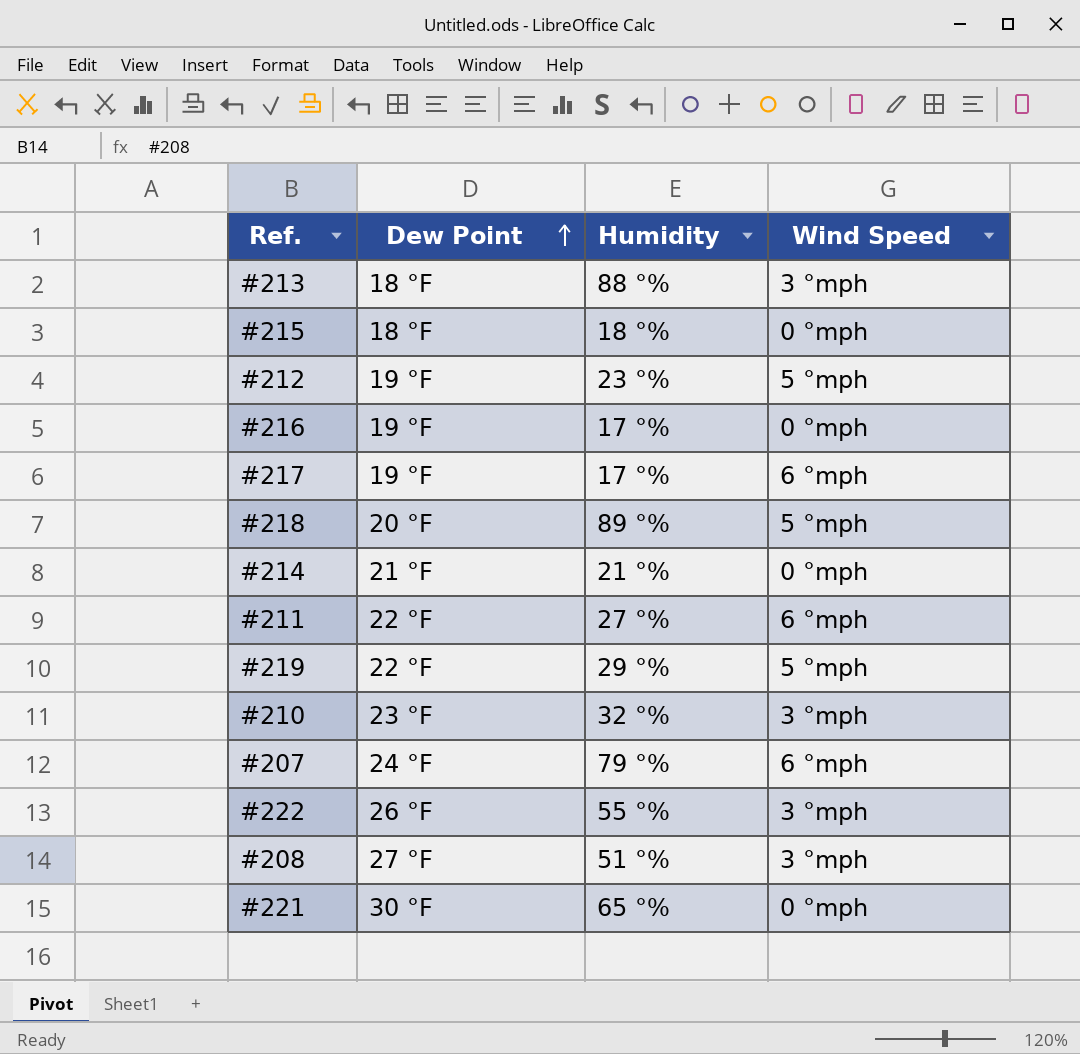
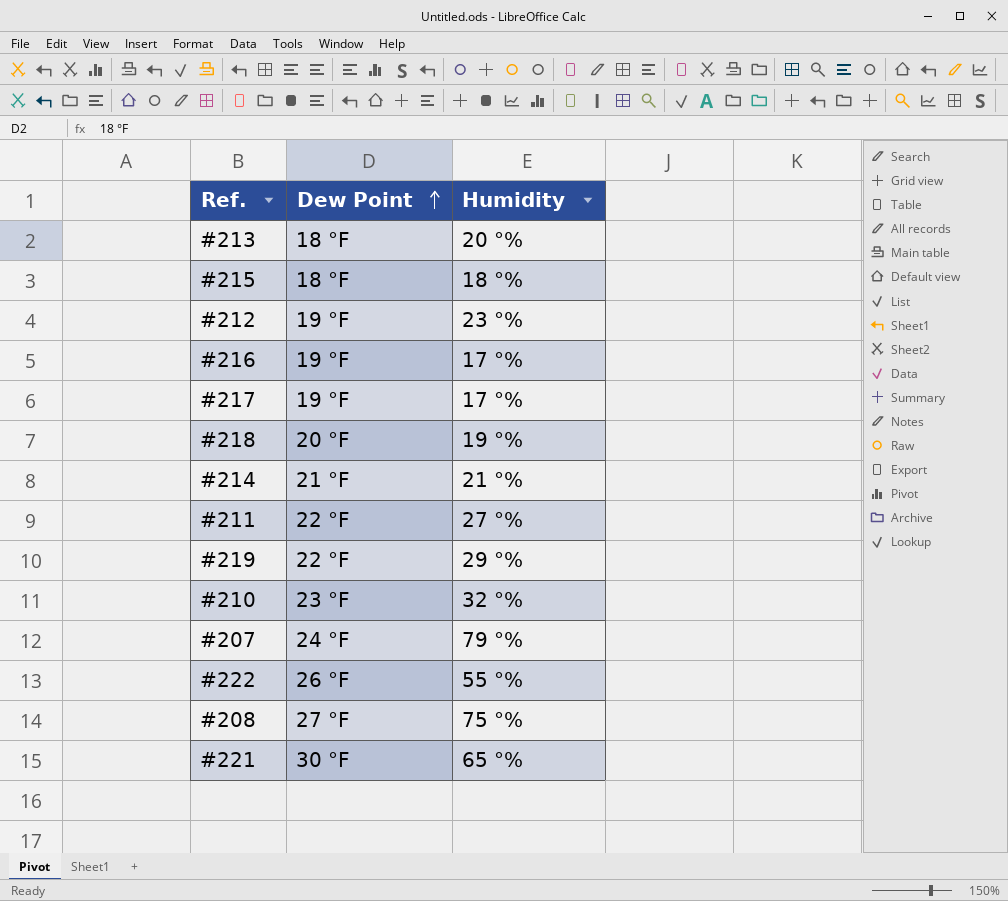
column Wind Speed | position: 4 -> none
#213 | Humidity: 88 °% -> 20 °%
#218 | Humidity: 89 °% -> 19 °%
#208 | Humidity: 51 °% -> 75 °%

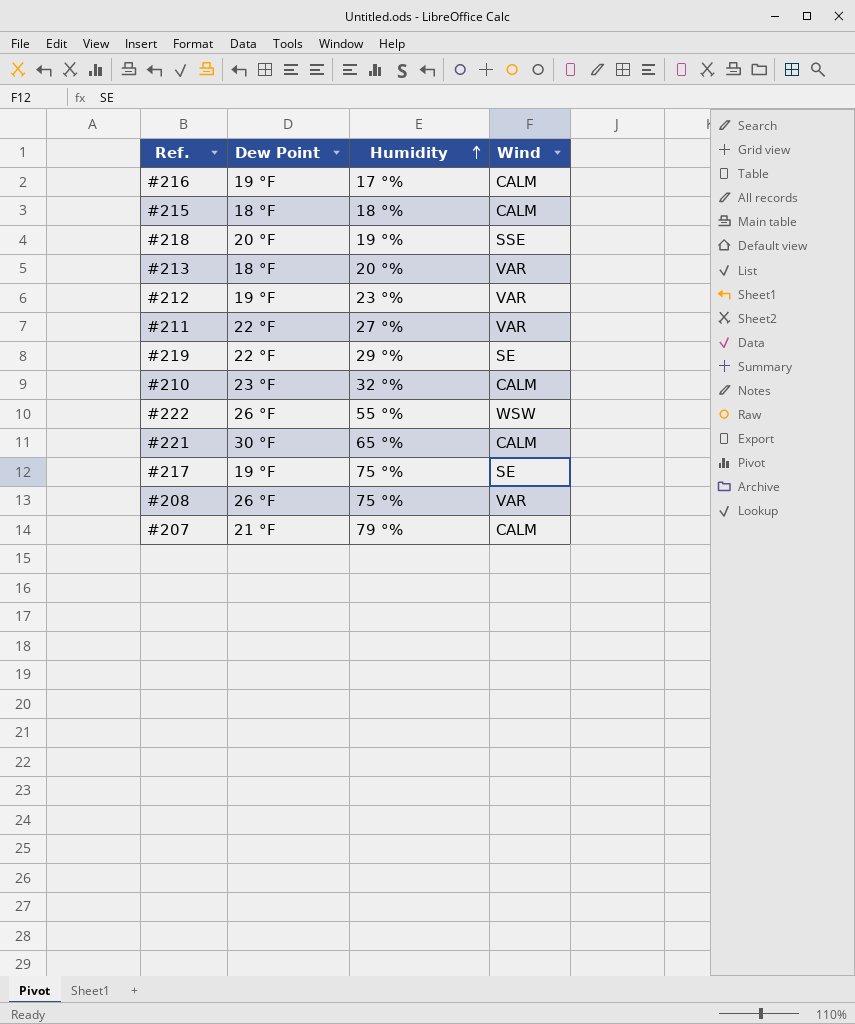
row order: Dew Point ascending -> Humidity ascending
column Wind | position: none -> 4
row #214: 21 °F | 21 °% -> none
#217 | Humidity: 17 °% -> 75 °%
#208 | Dew Point: 27 °F -> 26 °F
#207 | Dew Point: 24 °F -> 21 °F

